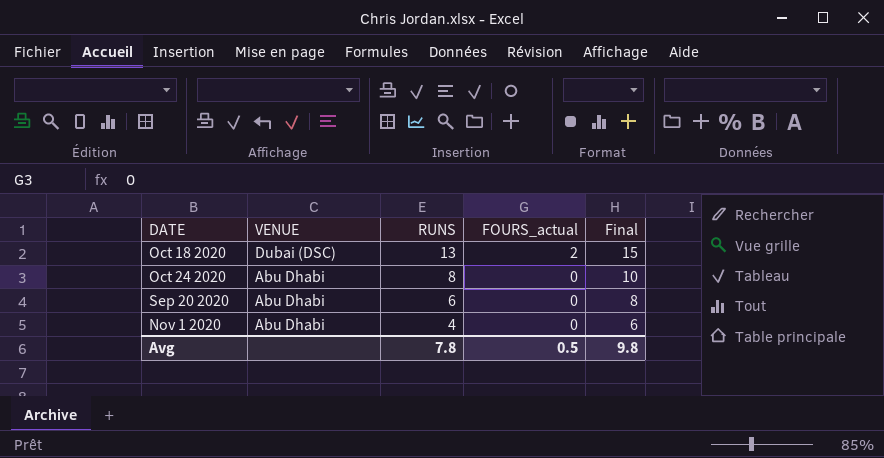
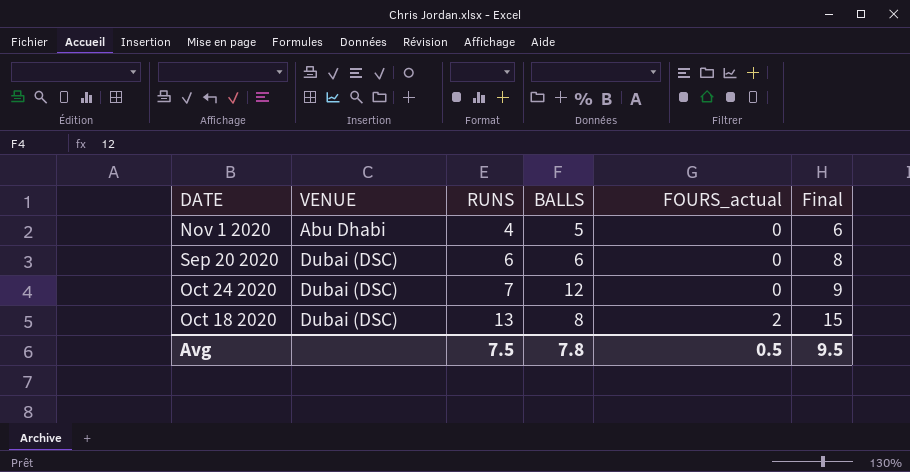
row order: VENUE descending -> VENUE ascending
column BALLS | position: none -> 4
Sep 20 2020 | VENUE: Abu Dhabi -> Dubai (DSC)
Oct 24 2020 | VENUE: Abu Dhabi -> Dubai (DSC)
Oct 24 2020 | RUNS: 8 -> 7
Oct 24 2020 | Final: 10 -> 9
Avg | RUNS: 7.8 -> 7.5
Avg | Final: 9.8 -> 9.5

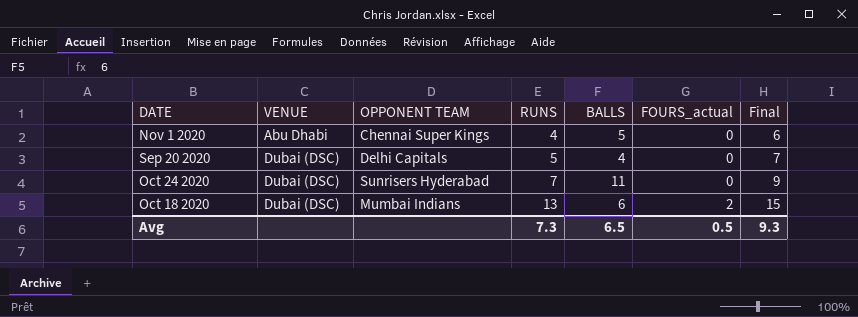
column OPPONENT TEAM | position: none -> 3
Sep 20 2020 | RUNS: 6 -> 5
Sep 20 2020 | BALLS: 6 -> 4
Sep 20 2020 | Final: 8 -> 7
Oct 24 2020 | BALLS: 12 -> 11
Oct 18 2020 | BALLS: 8 -> 6
Avg | RUNS: 7.5 -> 7.3
Avg | BALLS: 7.8 -> 6.5
Avg | Final: 9.5 -> 9.3

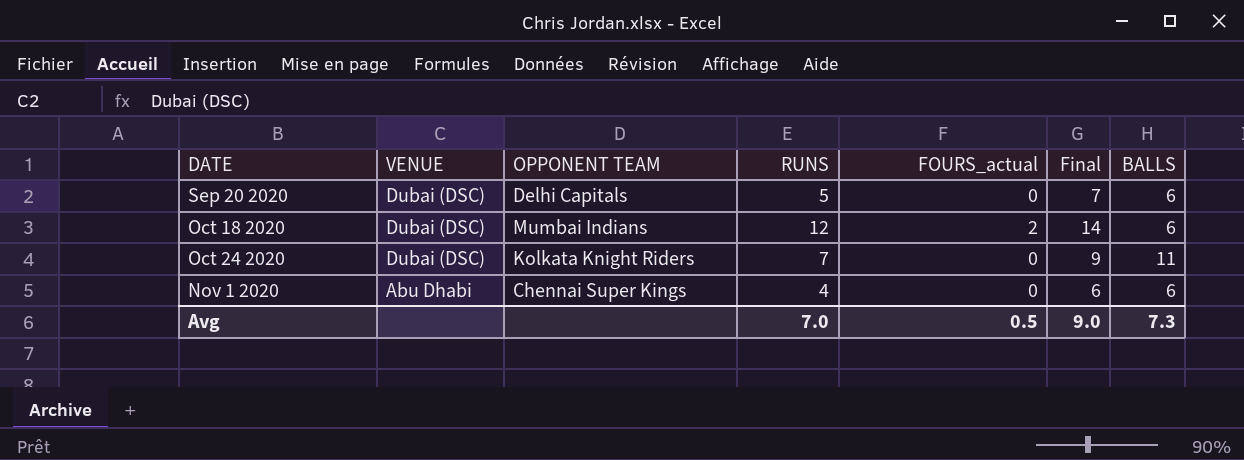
row order: VENUE ascending -> DATE ascending
column BALLS | position: 5 -> 7
Sep 20 2020 | BALLS: 4 -> 6
Oct 18 2020 | RUNS: 13 -> 12
Oct 18 2020 | Final: 15 -> 14
Oct 24 2020 | OPPONENT TEAM: Sunrisers Hyderabad -> Kolkata Knight Riders
Nov 1 2020 | BALLS: 5 -> 6
Avg | RUNS: 7.3 -> 7.0
Avg | Final: 9.3 -> 9.0
Avg | BALLS: 6.5 -> 7.3

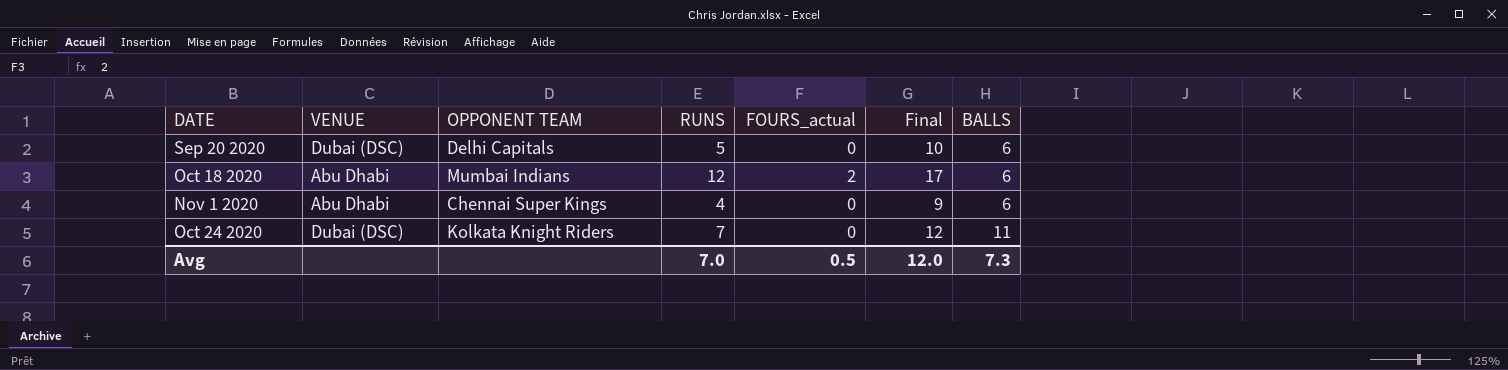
row order: DATE ascending -> BALLS ascending
column Final | formula: [RUNS] + 2 -> [RUNS] + 5
Oct 18 2020 | VENUE: Dubai (DSC) -> Abu Dhabi
Avg | Final: 9.0 -> 12.0

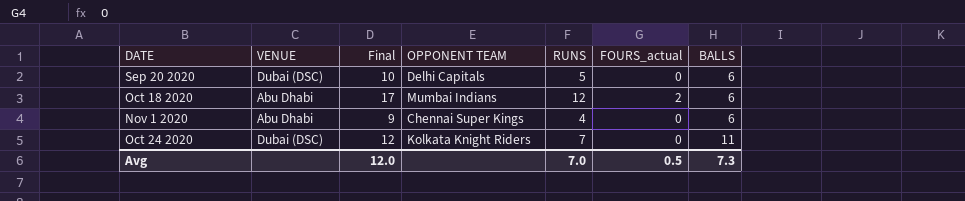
column Final | position: 6 -> 3

